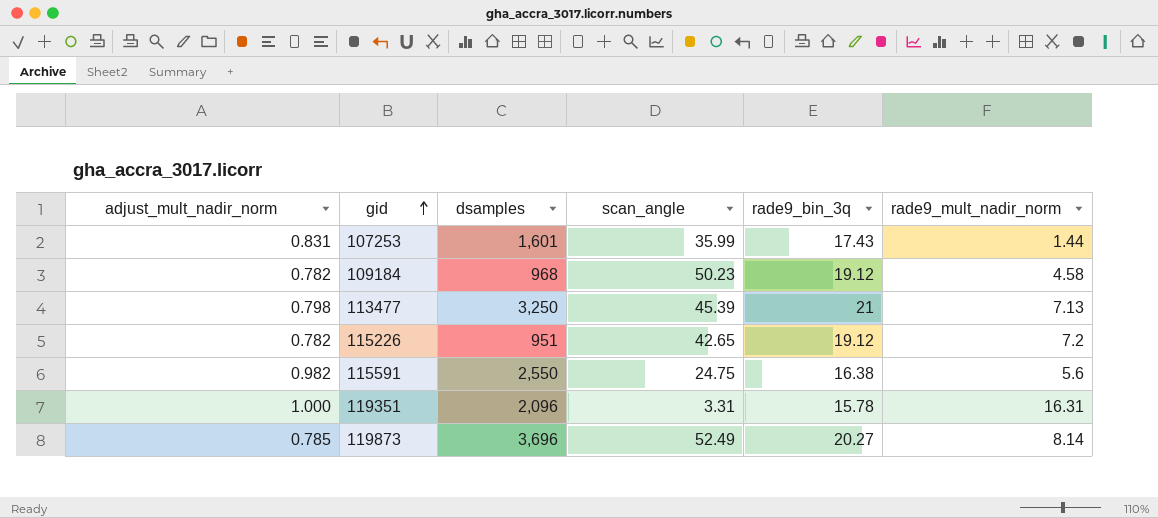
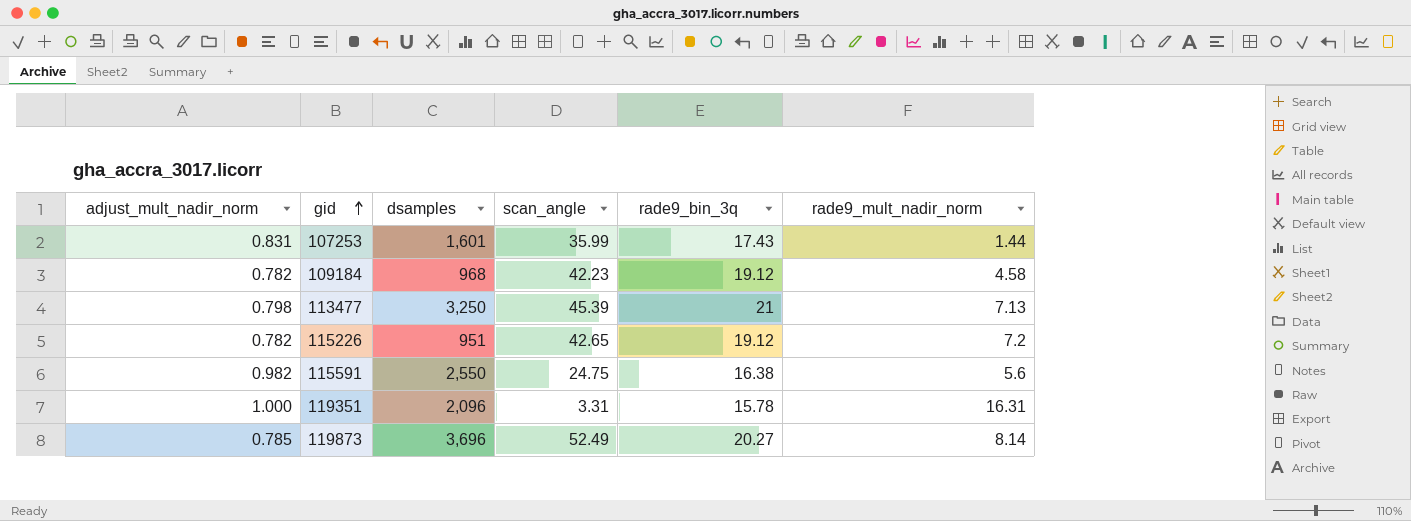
109184 | scan_angle: 50.23 -> 42.23

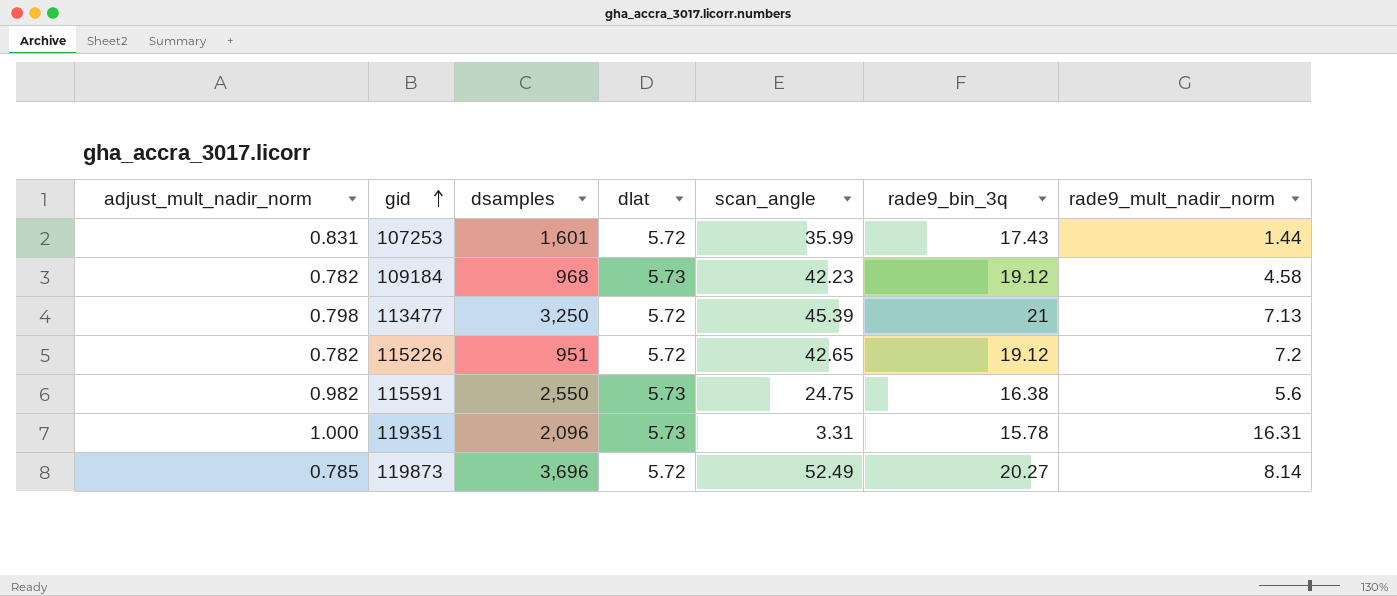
column dlat | position: none -> 4

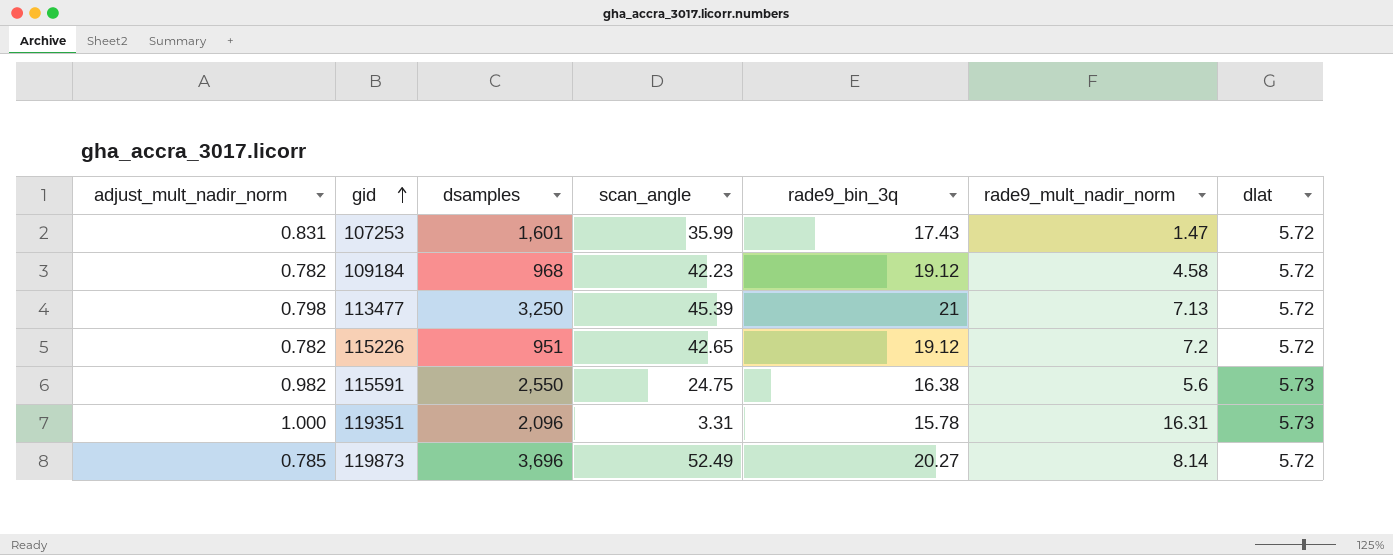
column dlat | position: 4 -> 7
107253 | rade9_mult_nadir_norm: 1.44 -> 1.47
109184 | dlat: 5.73 -> 5.72

